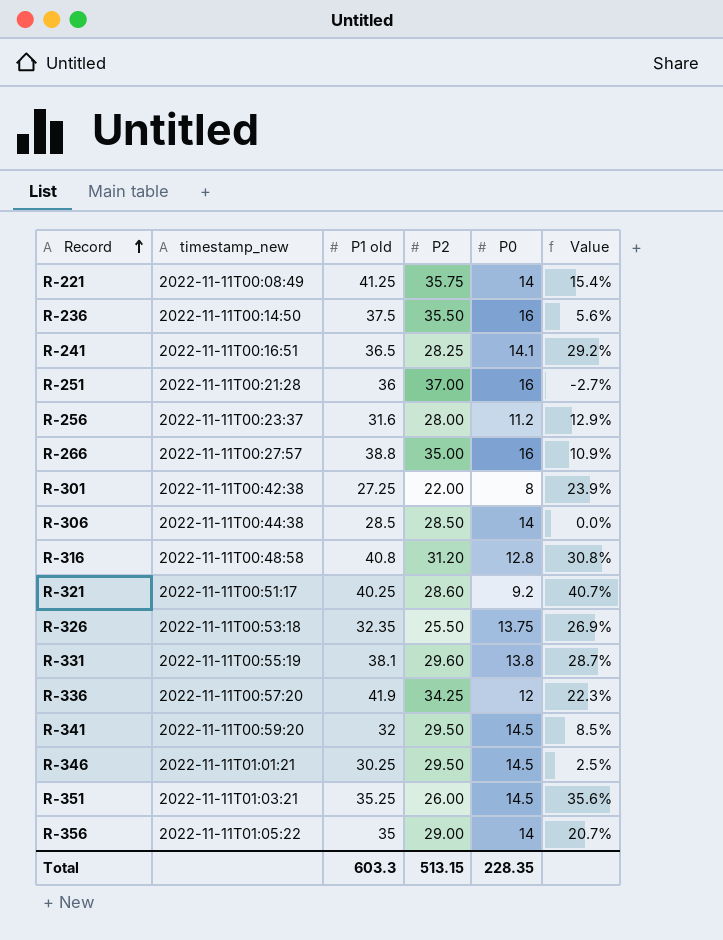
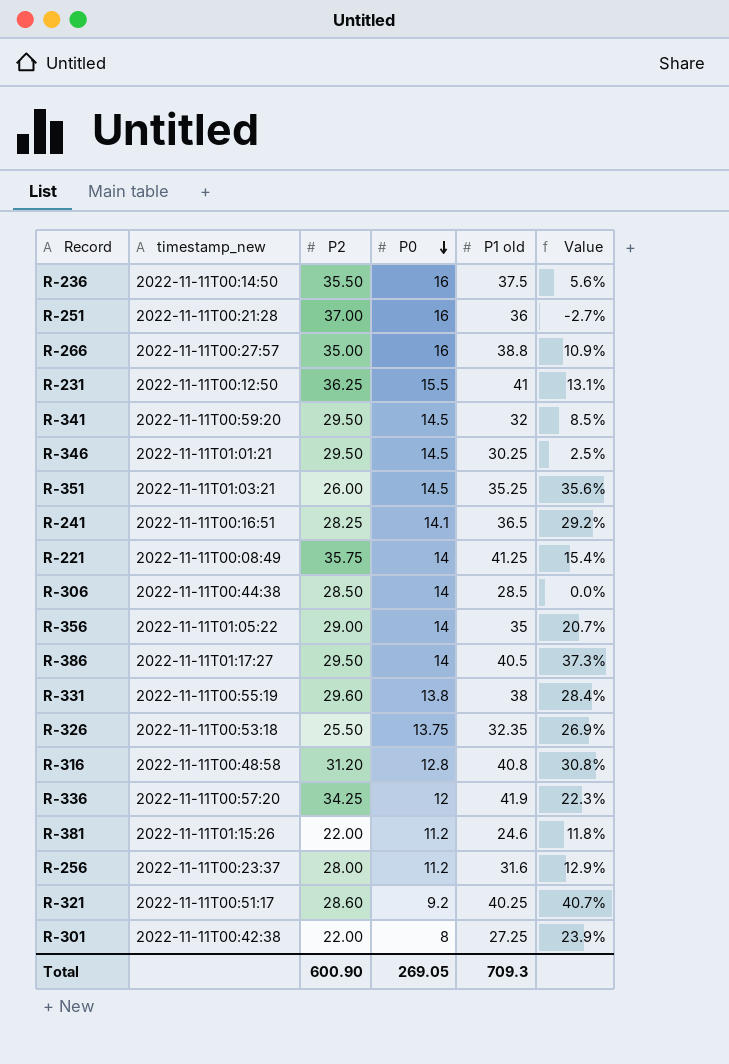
row order: Record ascending -> P0 descending
column P1 old | position: 3 -> 5
row R-231: none -> 2022-11-11T00:12:50 | 36.25 | 15.5 | 41 | 13.1%
row R-386: none -> 2022-11-11T01:17:27 | 29.50 | 14 | 40.5 | 37.3%
R-331 | P1 old: 38.1 -> 38
R-331 | Value: 28.7% -> 28.4%
row R-381: none -> 2022-11-11T01:15:26 | 22.00 | 11.2 | 24.6 | 11.8%
Total | P2: 513.15 -> 600.90
Total | P0: 228.35 -> 269.05
Total | P1 old: 603.3 -> 709.3

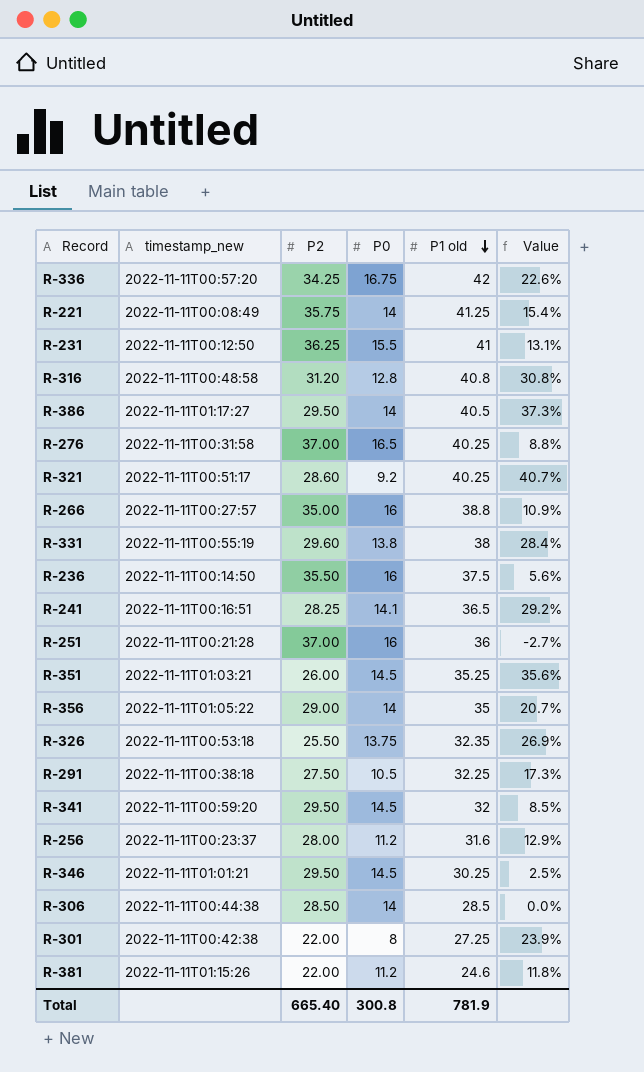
row order: P0 descending -> P1 old descending
R-336 | P0: 12 -> 16.75
R-336 | P1 old: 41.9 -> 42
R-336 | Value: 22.3% -> 22.6%
row R-276: none -> 2022-11-11T00:31:58 | 37.00 | 16.5 | 40.25 | 8.8%
row R-291: none -> 2022-11-11T00:38:18 | 27.50 | 10.5 | 32.25 | 17.3%
Total | P2: 600.90 -> 665.40
Total | P0: 269.05 -> 300.8
Total | P1 old: 709.3 -> 781.9

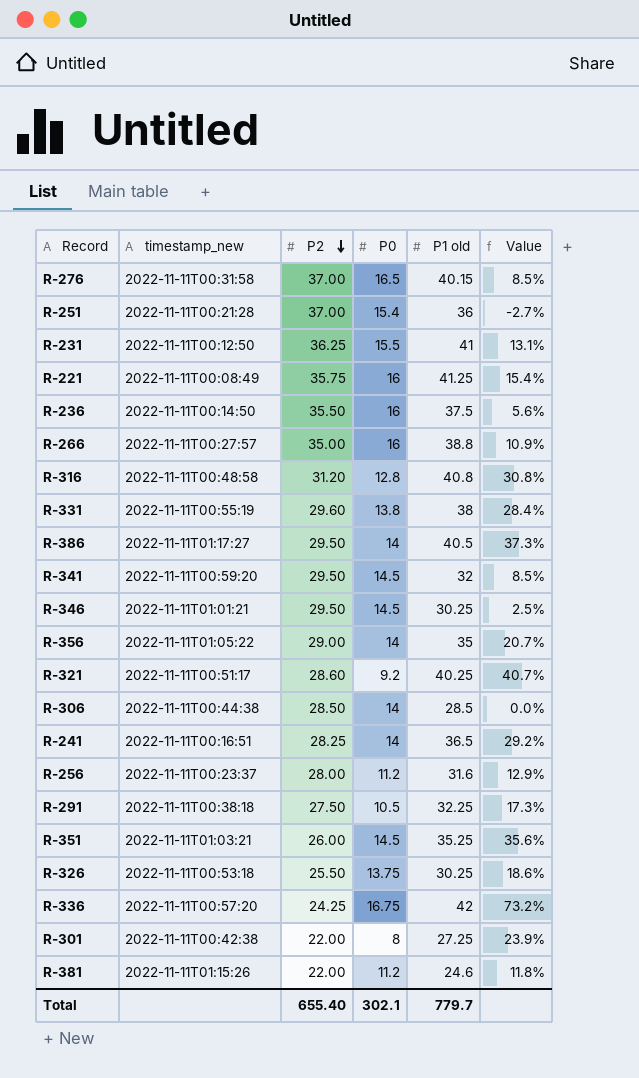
row order: P1 old descending -> P2 descending
R-276 | P1 old: 40.25 -> 40.15
R-276 | Value: 8.8% -> 8.5%
R-251 | P0: 16 -> 15.4
R-221 | P0: 14 -> 16
R-241 | P0: 14.1 -> 14
R-326 | P1 old: 32.35 -> 30.25
R-326 | Value: 26.9% -> 18.6%
R-336 | P2: 34.25 -> 24.25
R-336 | Value: 22.6% -> 73.2%
Total | P2: 665.40 -> 655.40
Total | P0: 300.8 -> 302.1
Total | P1 old: 781.9 -> 779.7

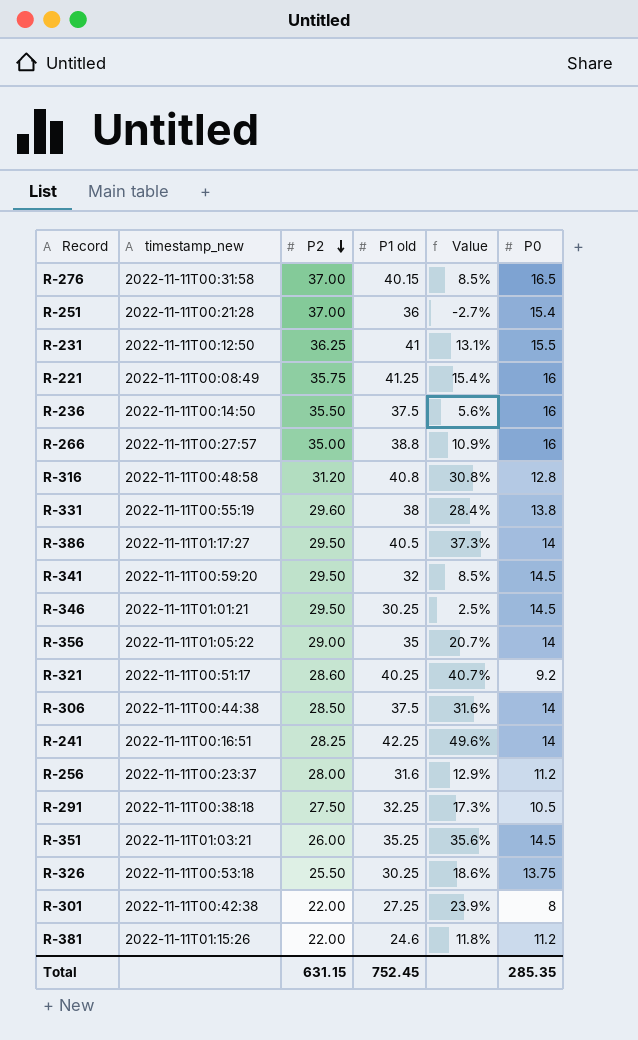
column P0 | position: 4 -> 6
row R-336: 2022-11-11T00:57:20 | 24.25 | 16.75 | 42 | 73.2% -> none
R-306 | P1 old: 28.5 -> 37.5
R-306 | Value: 0.0% -> 31.6%
R-241 | P1 old: 36.5 -> 42.25
R-241 | Value: 29.2% -> 49.6%
Total | P2: 655.40 -> 631.15
Total | P1 old: 779.7 -> 752.45
Total | P0: 302.1 -> 285.35

